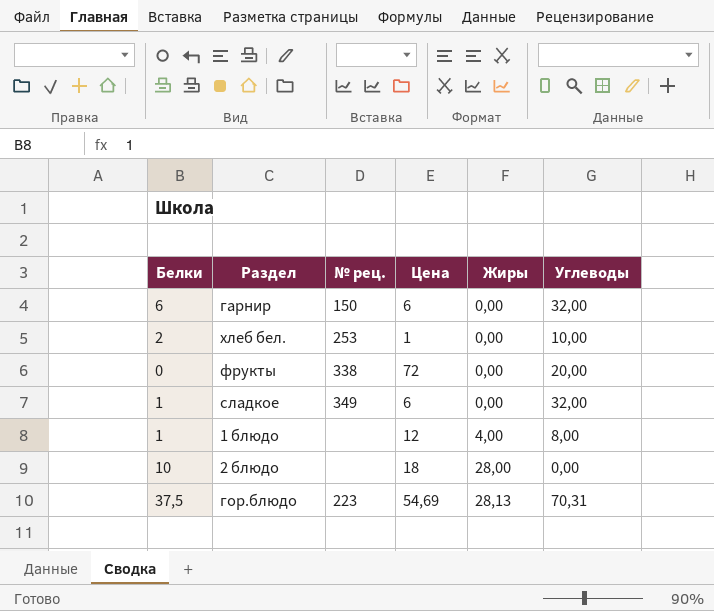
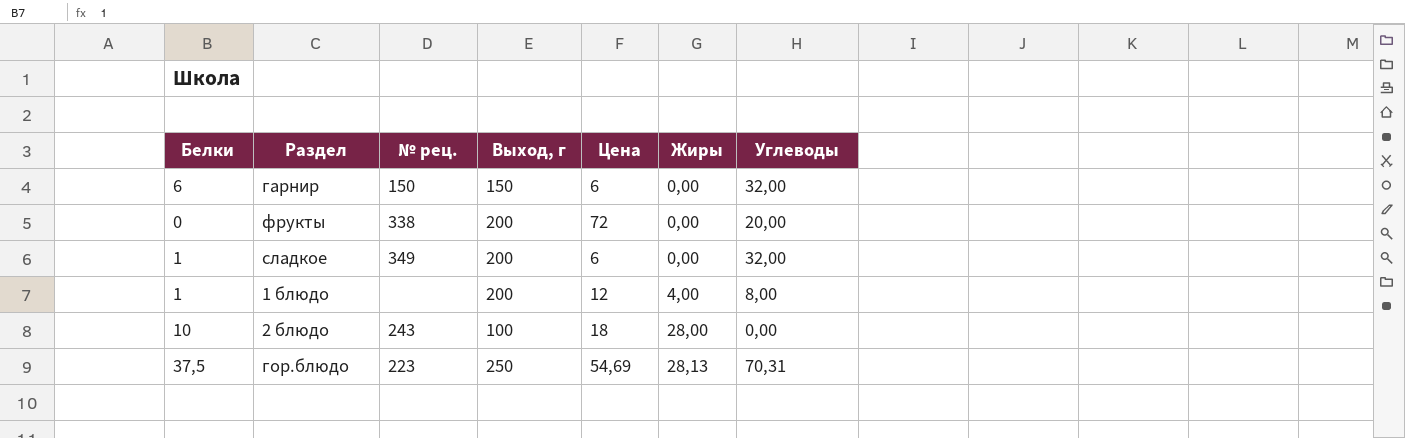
column Выход, г | position: none -> 4
row хлеб бел.: 2 | 253 | 1 | 0,00 | 10,00 -> none
2 блюдо | № рец.: none -> 243

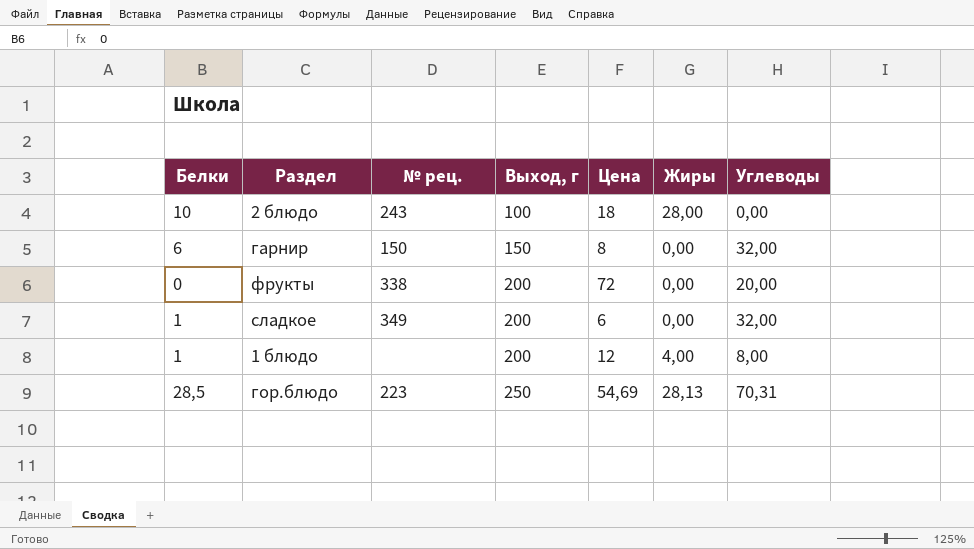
row order: Жиры ascending -> Выход, г ascending
гарнир | Цена: 6 -> 8
гор.блюдо | Белки: 37,5 -> 28,5

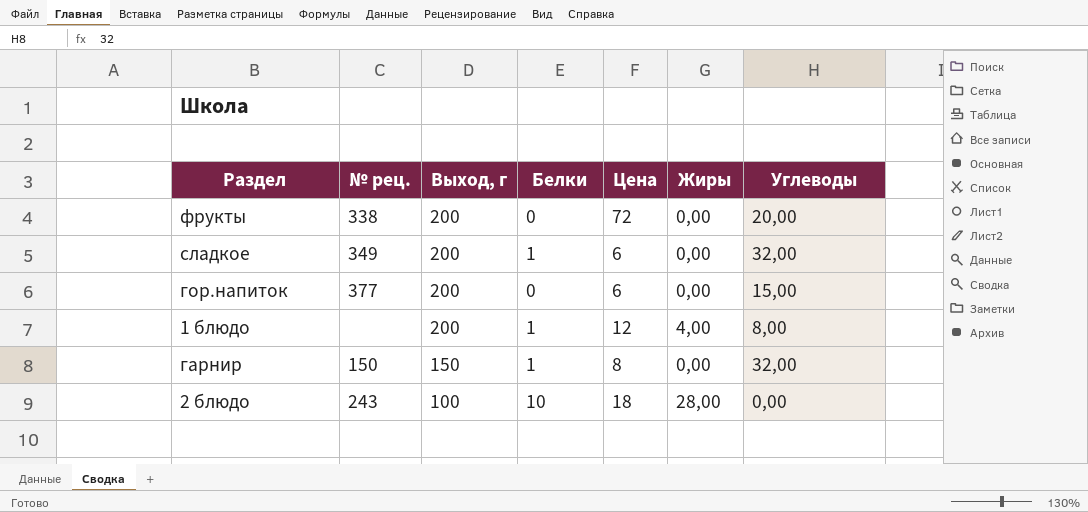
row order: Выход, г ascending -> Выход, г descending
column Белки | position: 1 -> 4
row гор.блюдо: 28,5 | 223 | 250 | 54,69 | 28,13 | 70,31 -> none
row гор.напиток: none -> 377 | 200 | 0 | 6 | 0,00 | 15,00
гарнир | Белки: 6 -> 1

